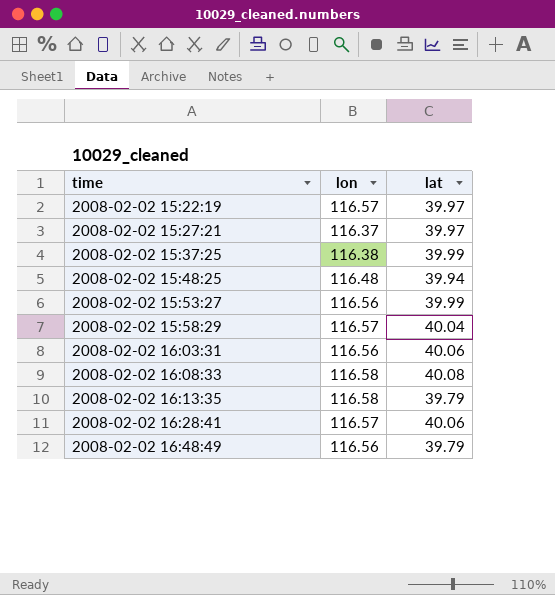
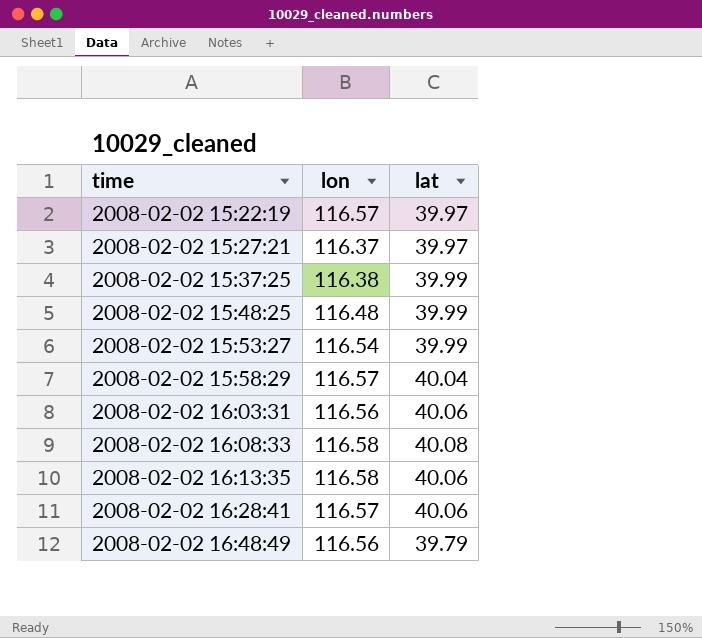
2008-02-02 15:48:25 | lat: 39.94 -> 39.99
2008-02-02 15:53:27 | lon: 116.56 -> 116.54
2008-02-02 16:13:35 | lat: 39.79 -> 40.06

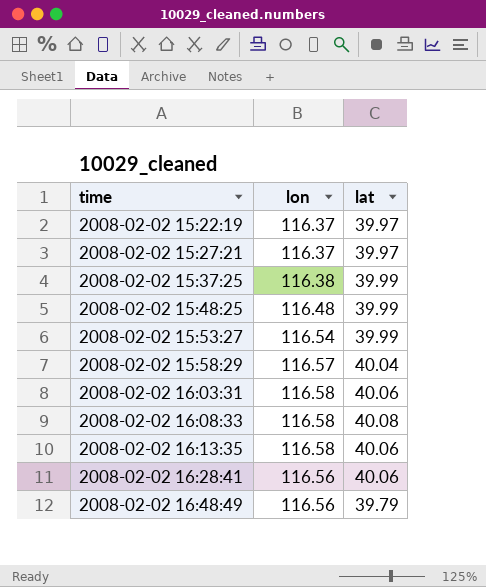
2008-02-02 15:22:19 | lon: 116.57 -> 116.37
2008-02-02 16:03:31 | lon: 116.56 -> 116.58
2008-02-02 16:28:41 | lon: 116.57 -> 116.56

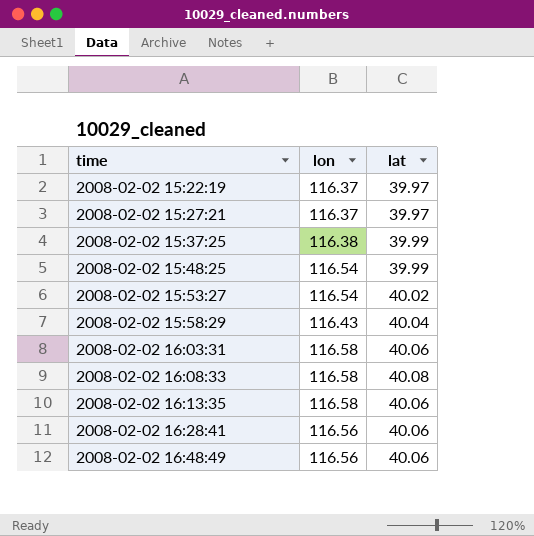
2008-02-02 15:48:25 | lon: 116.48 -> 116.54
2008-02-02 15:53:27 | lat: 39.99 -> 40.02
2008-02-02 15:58:29 | lon: 116.57 -> 116.43
2008-02-02 16:48:49 | lat: 39.79 -> 40.06

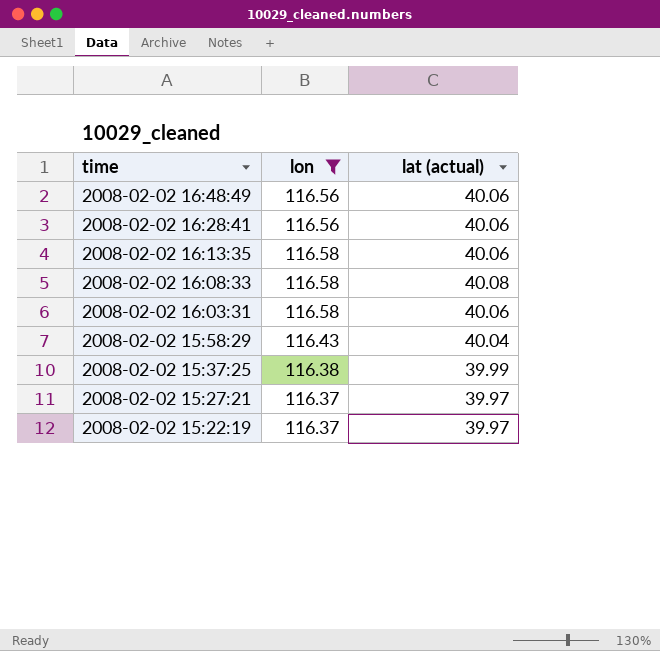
filter: none -> lon != 116.54
row order: time ascending -> time descending
column name: lat -> lat (actual)

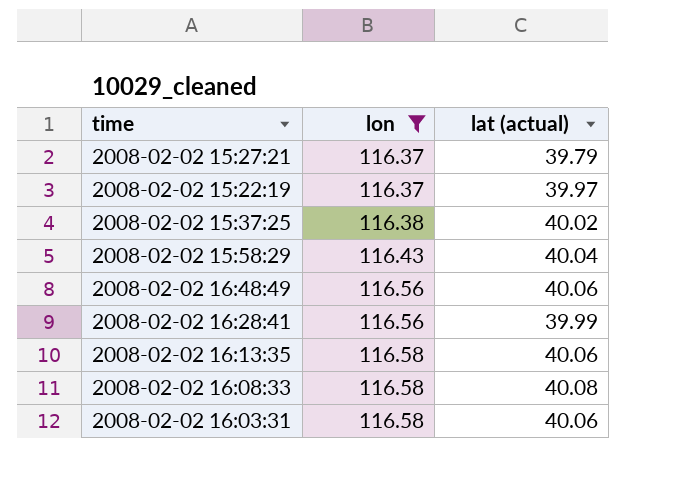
row order: time descending -> lon ascending
2008-02-02 15:27:21 | lat (actual): 39.97 -> 39.79
2008-02-02 15:37:25 | lat (actual): 39.99 -> 40.02
2008-02-02 16:28:41 | lat (actual): 40.06 -> 39.99

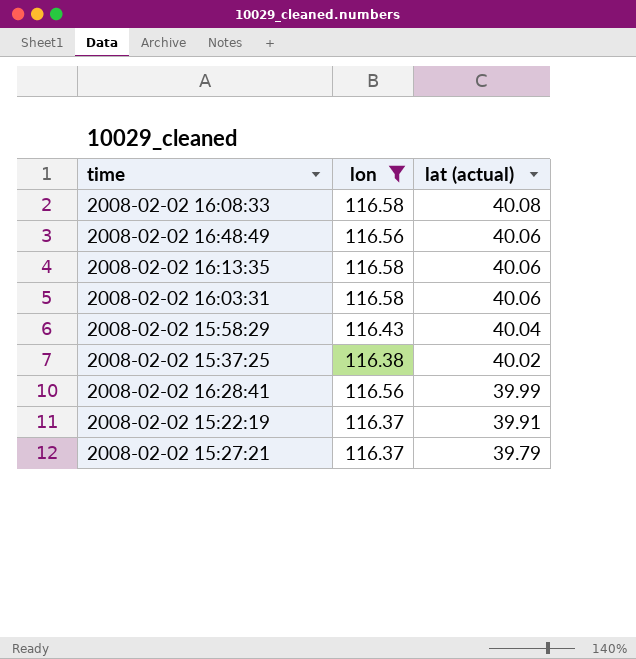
row order: lon ascending -> lat (actual) descending
2008-02-02 15:22:19 | lat (actual): 39.97 -> 39.91

